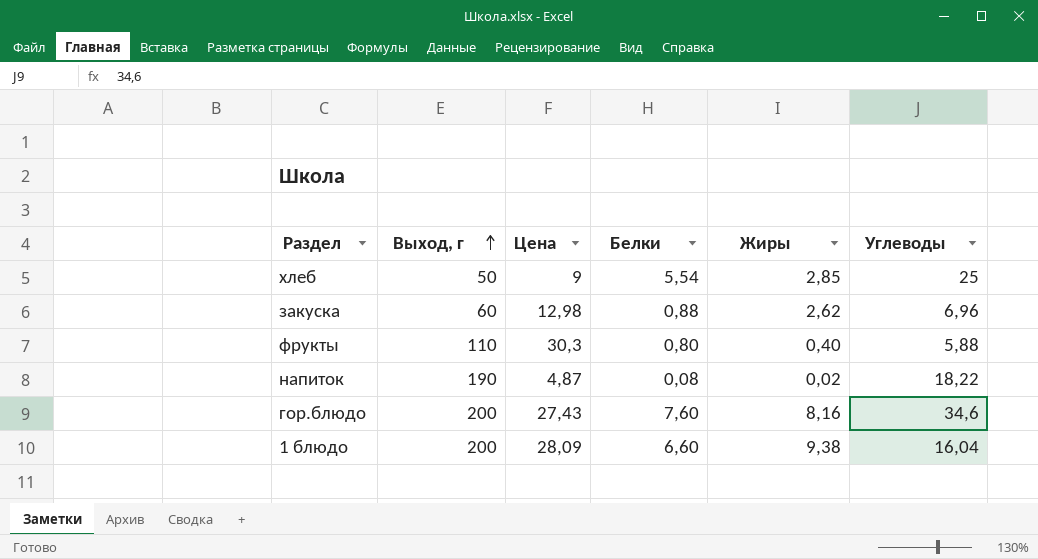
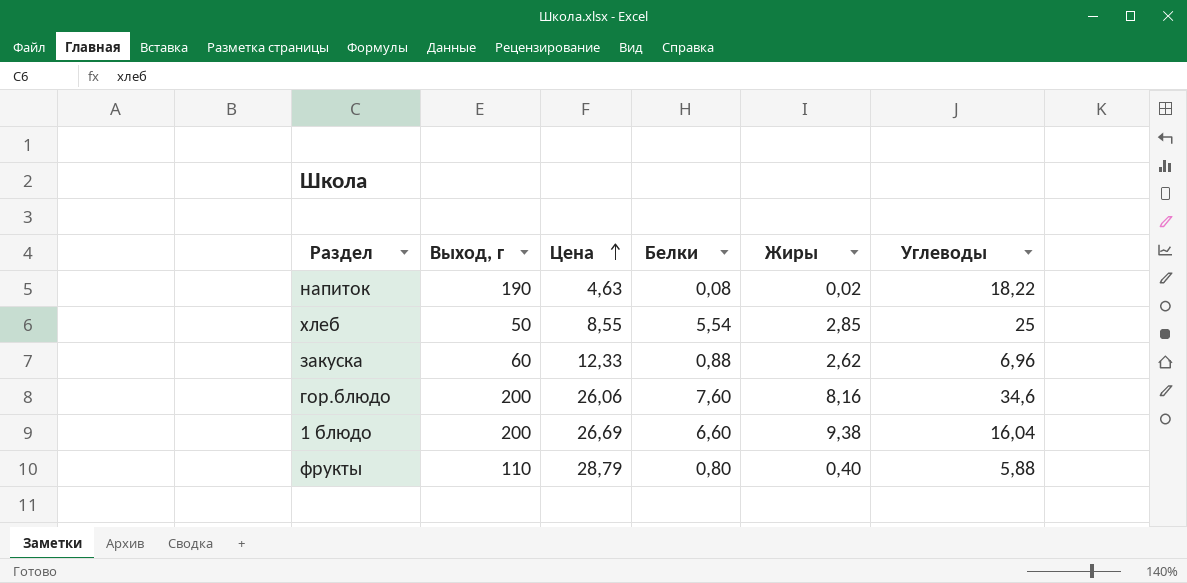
row order: Выход, г ascending -> Цена ascending
напиток | Цена: 4,87 -> 4,63
хлеб | Цена: 9 -> 8,55
закуска | Цена: 12,98 -> 12,33
гор.блюдо | Цена: 27,43 -> 26,06
1 блюдо | Цена: 28,09 -> 26,69
фрукты | Цена: 30,3 -> 28,79

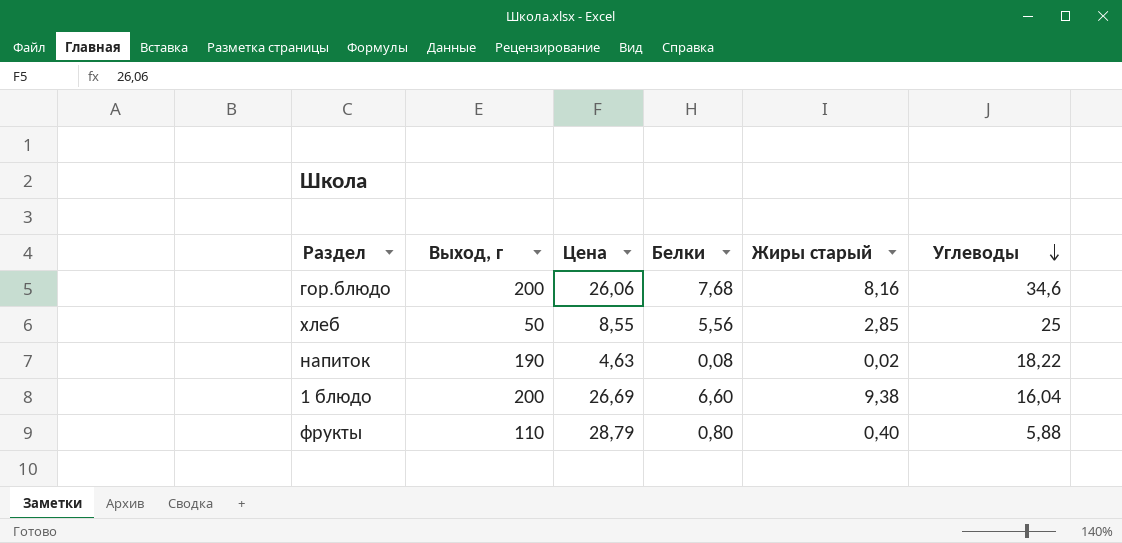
row order: Цена ascending -> Углеводы descending
column name: Жиры -> Жиры старый
row закуска: 60 | 12,33 | 0,88 | 2,62 | 6,96 -> none
гор.блюдо | Белки: 7,60 -> 7,68
хлеб | Белки: 5,54 -> 5,56

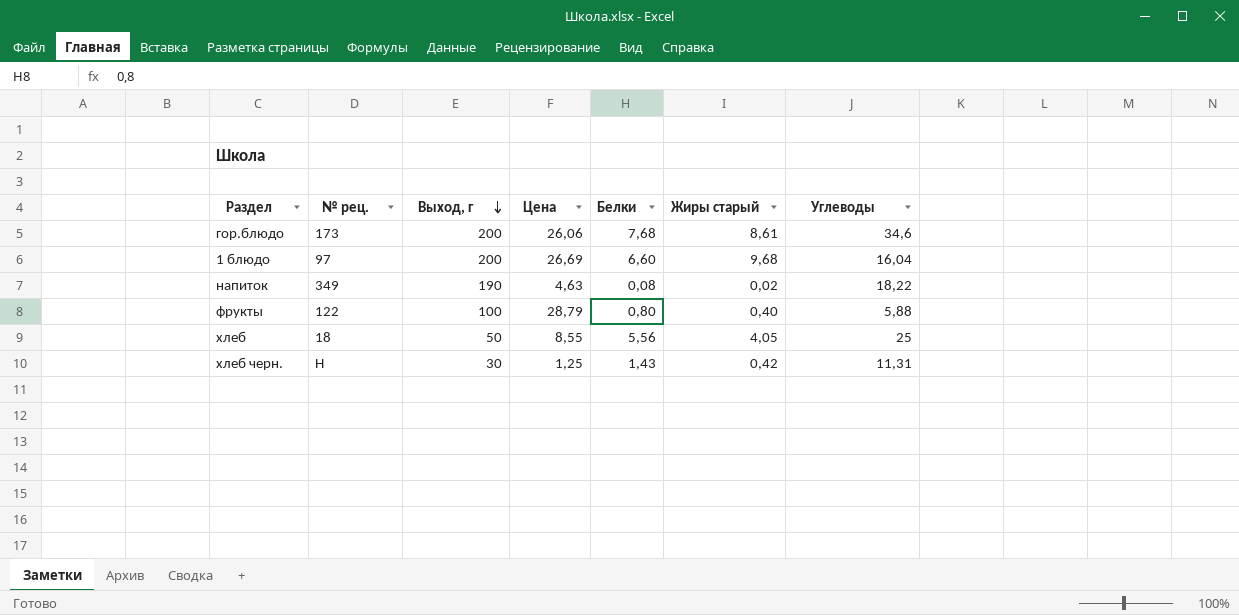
row order: Углеводы descending -> Выход, г descending
column № рец. | position: none -> 2
гор.блюдо | Жиры старый: 8,16 -> 8,61
1 блюдо | Жиры старый: 9,38 -> 9,68
фрукты | Выход, г: 110 -> 100
хлеб | Жиры старый: 2,85 -> 4,05
row хлеб черн.: none -> Н | 30 | 1,25 | 1,43 | 0,42 | 11,31

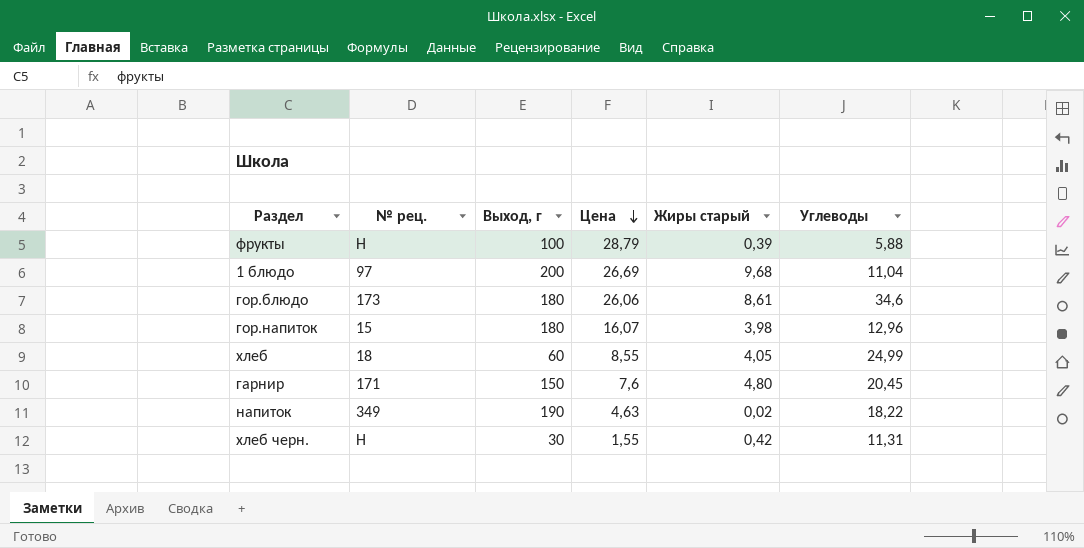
row order: Выход, г descending -> Цена descending
column Белки | position: 5 -> none
фрукты | № рец.: 122 -> Н
фрукты | Жиры старый: 0,40 -> 0,39
1 блюдо | Углеводы: 16,04 -> 11,04
гор.блюдо | Выход, г: 200 -> 180
row гор.напиток: none -> 15 | 180 | 16,07 | 3,98 | 12,96
хлеб | Выход, г: 50 -> 60
хлеб | Углеводы: 25 -> 24,99
row гарнир: none -> 171 | 150 | 7,6 | 4,80 | 20,45
хлеб черн. | Цена: 1,25 -> 1,55

